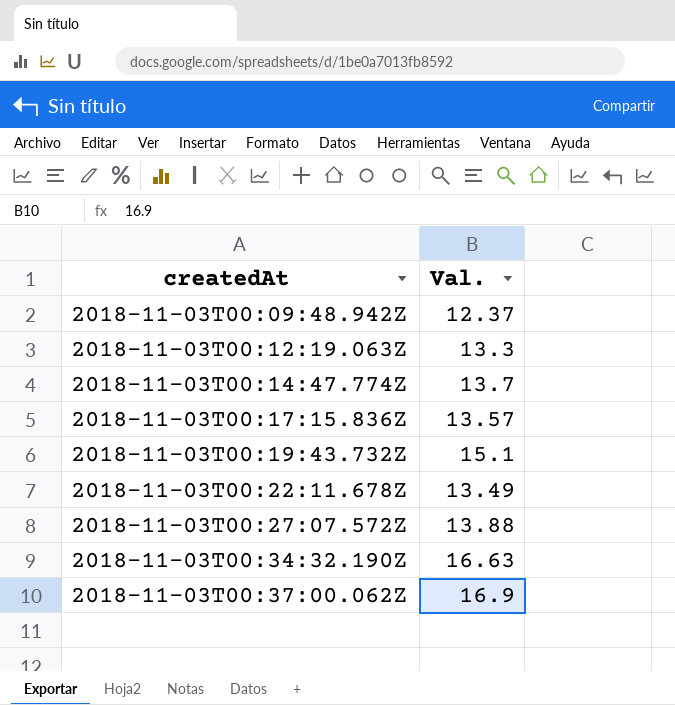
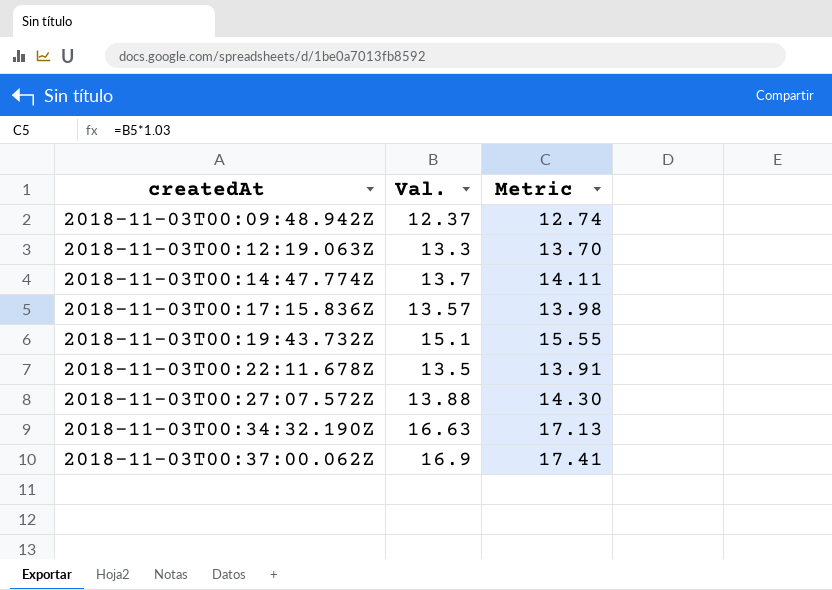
column Metric | formula: none -> [Val.] * 1.03
2018-11-03T00:22:11.678Z | Val.: 13.49 -> 13.5

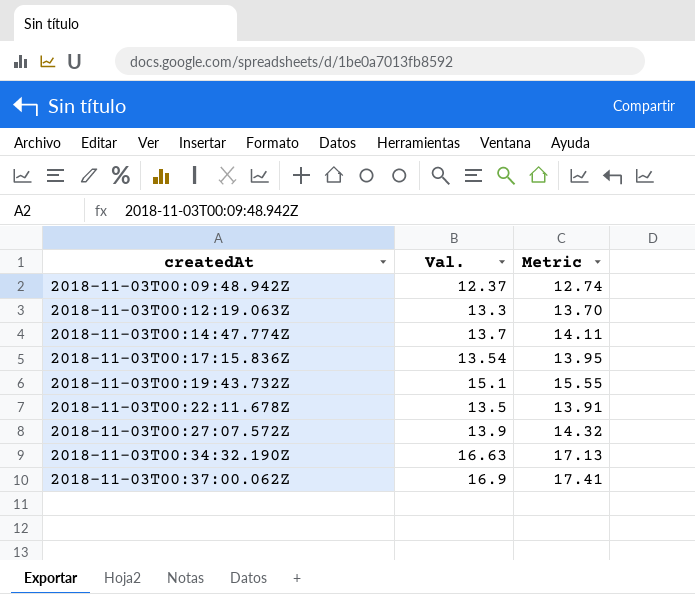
2018-11-03T00:17:15.836Z | Val.: 13.57 -> 13.54
2018-11-03T00:17:15.836Z | Metric: 13.98 -> 13.95
2018-11-03T00:27:07.572Z | Val.: 13.88 -> 13.9
2018-11-03T00:27:07.572Z | Metric: 14.30 -> 14.32

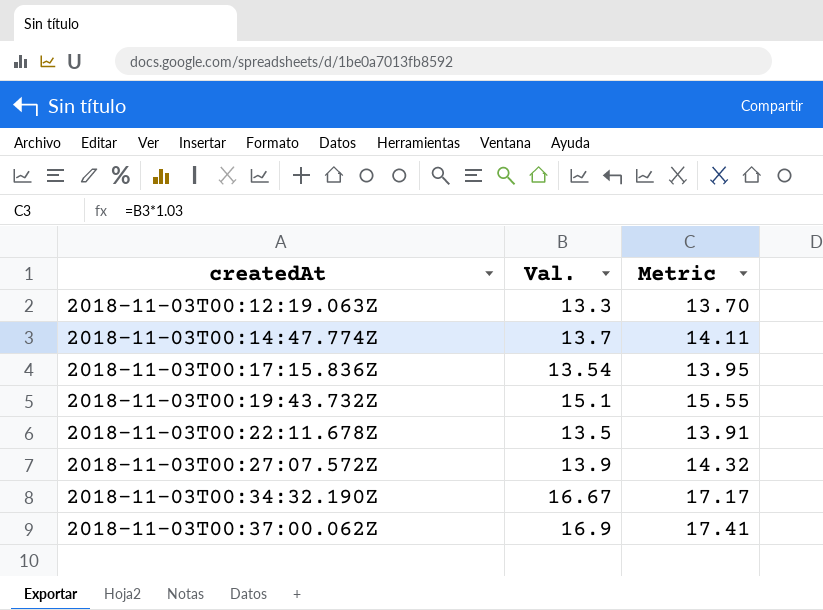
row 2018-11-03T00:09:48.942Z: 12.37 | 12.74 -> none
2018-11-03T00:34:32.190Z | Val.: 16.63 -> 16.67
2018-11-03T00:34:32.190Z | Metric: 17.13 -> 17.17

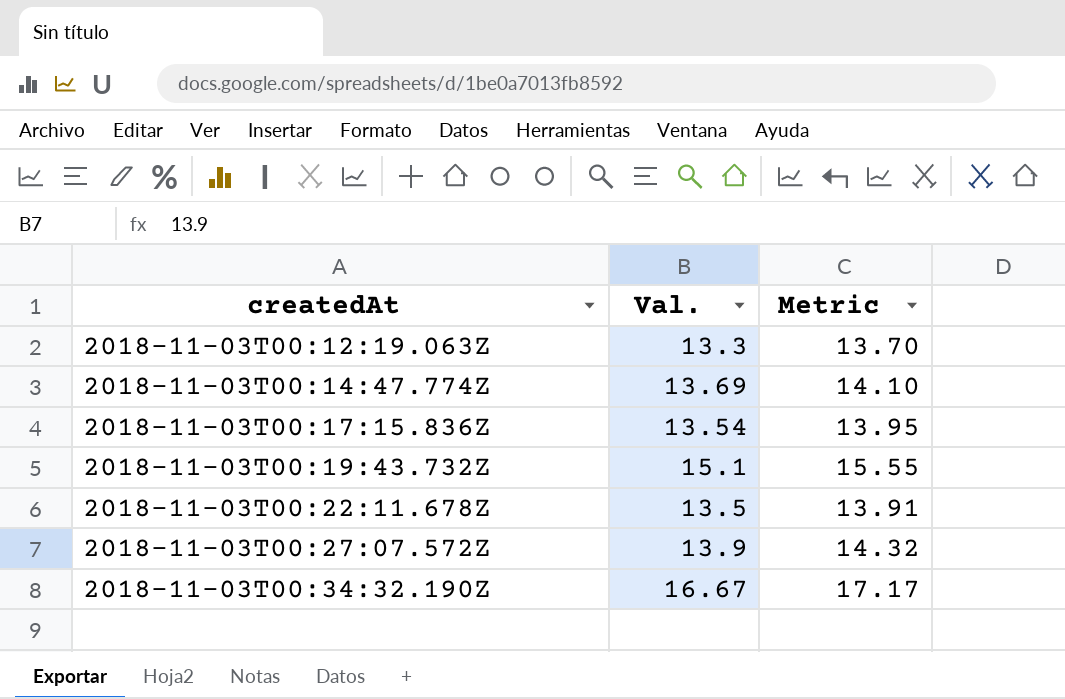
row 2018-11-03T00:37:00.062Z: 16.9 | 17.41 -> none
2018-11-03T00:14:47.774Z | Val.: 13.7 -> 13.69
2018-11-03T00:14:47.774Z | Metric: 14.11 -> 14.10

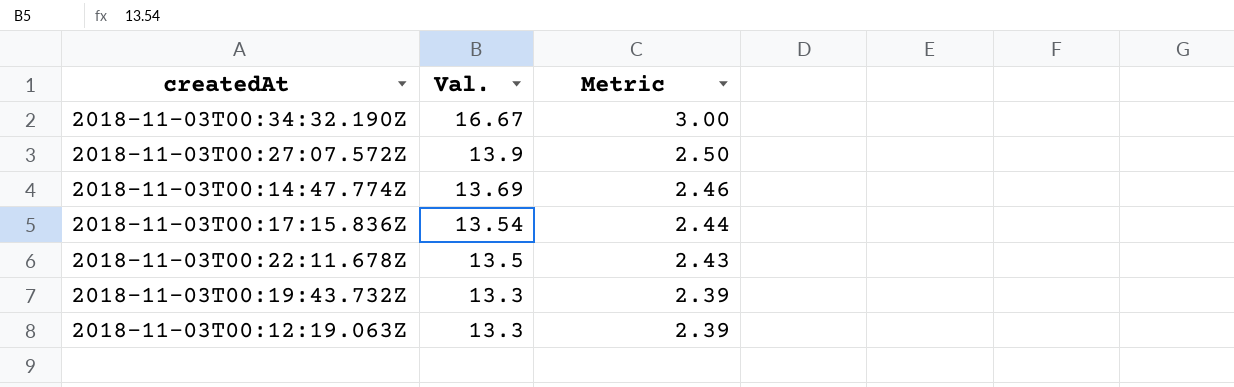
row order: createdAt ascending -> Val. descending
column Metric | formula: [Val.] * 1.03 -> [Val.] * 0.18
2018-11-03T00:19:43.732Z | Val.: 15.1 -> 13.3

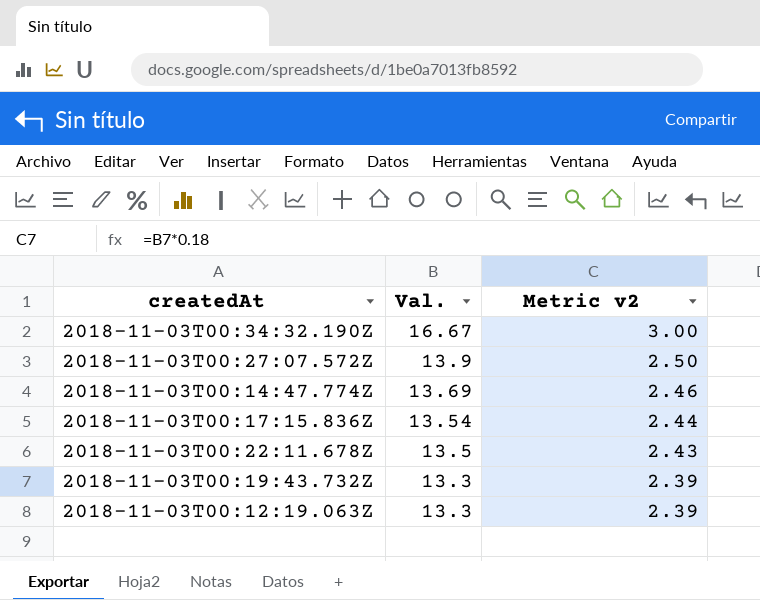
column name: Metric -> Metric v2

